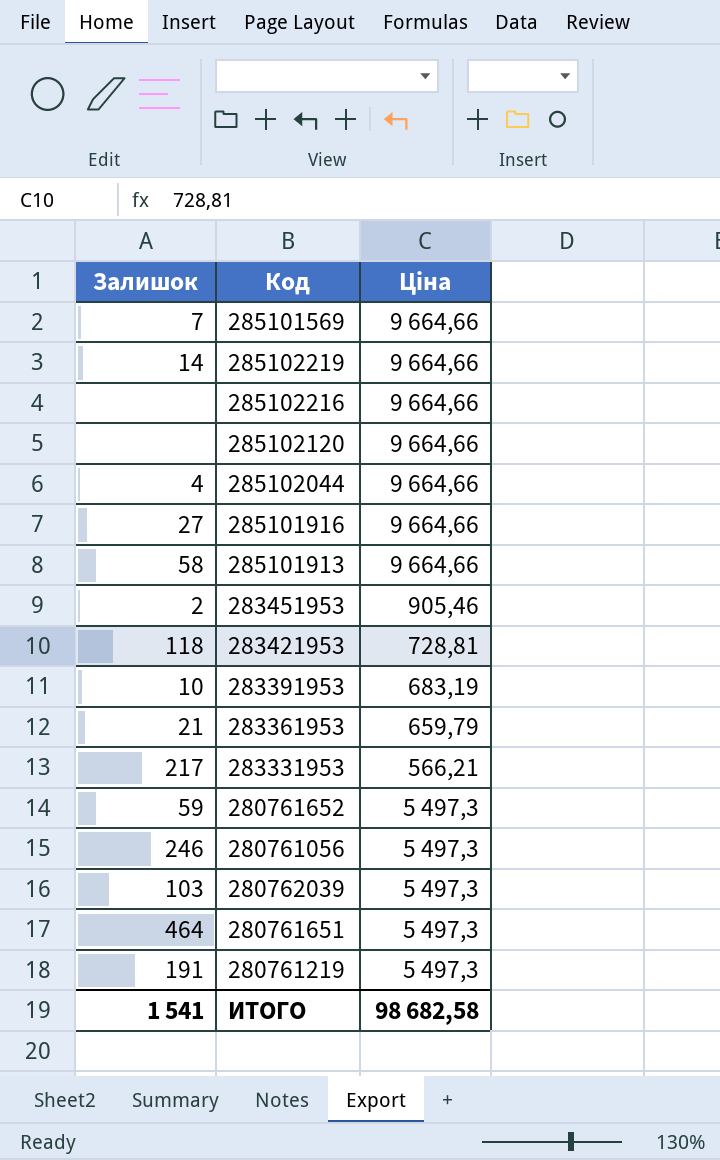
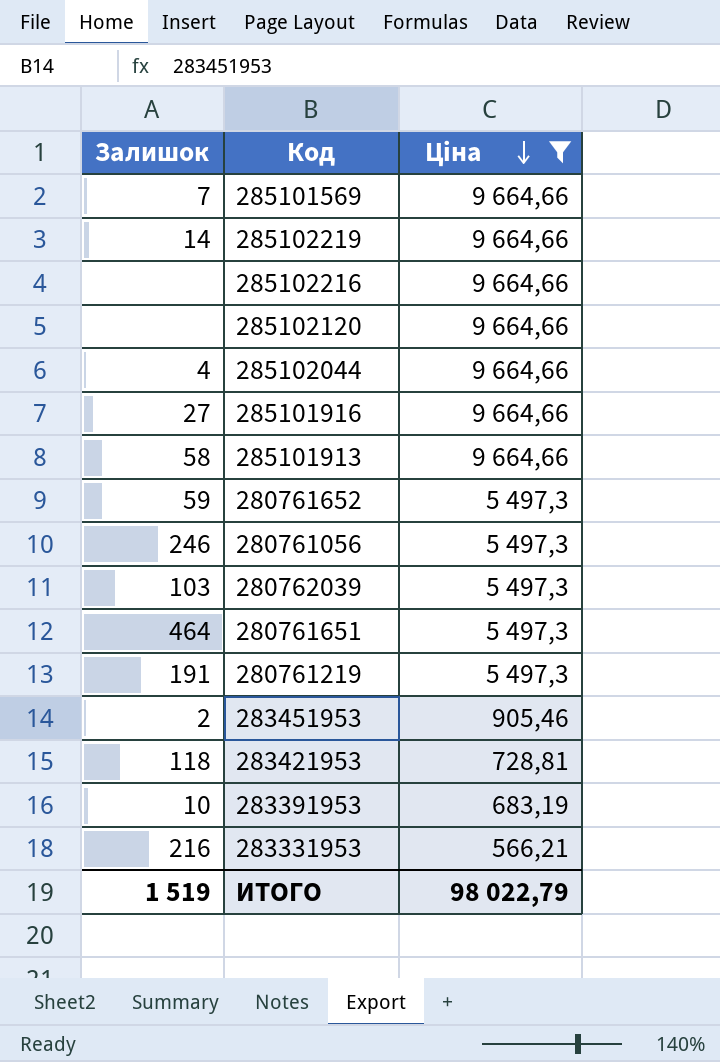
filter: none -> Ціна != 659,79
row order: none -> Ціна descending
283331953 | Залишок: 217 -> 216
ИТОГО | Залишок: 1 541 -> 1 519
ИТОГО | Ціна: 98 682,58 -> 98 022,79

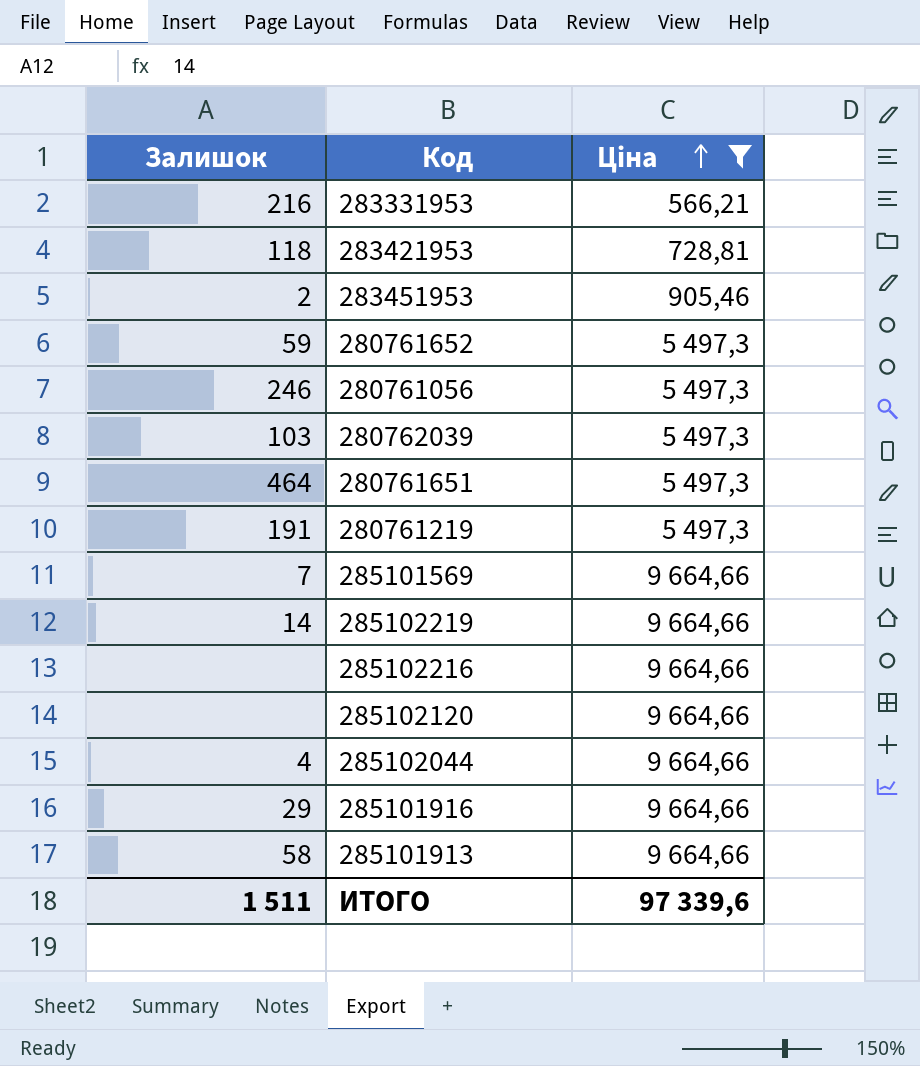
row order: Ціна descending -> Ціна ascending
row 283391953: 10 | 683,19 -> none
285101916 | Залишок: 27 -> 29
ИТОГО | Залишок: 1 519 -> 1 511
ИТОГО | Ціна: 98 022,79 -> 97 339,6

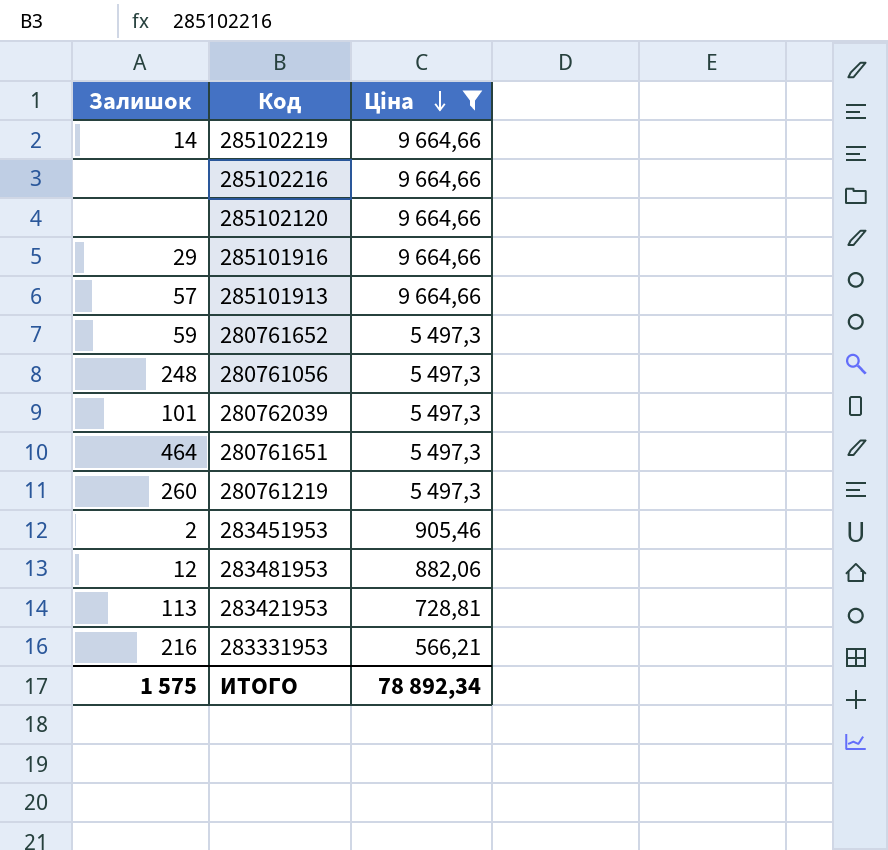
row order: Ціна ascending -> Ціна descending
row 285101569: 7 | 9 664,66 -> none
row 285102044: 4 | 9 664,66 -> none
285101913 | Залишок: 58 -> 57
280761056 | Залишок: 246 -> 248
280762039 | Залишок: 103 -> 101
280761219 | Залишок: 191 -> 260
row 283481953: none -> 12 | 882,06
283421953 | Залишок: 118 -> 113
ИТОГО | Залишок: 1 511 -> 1 575
ИТОГО | Ціна: 97 339,6 -> 78 892,34

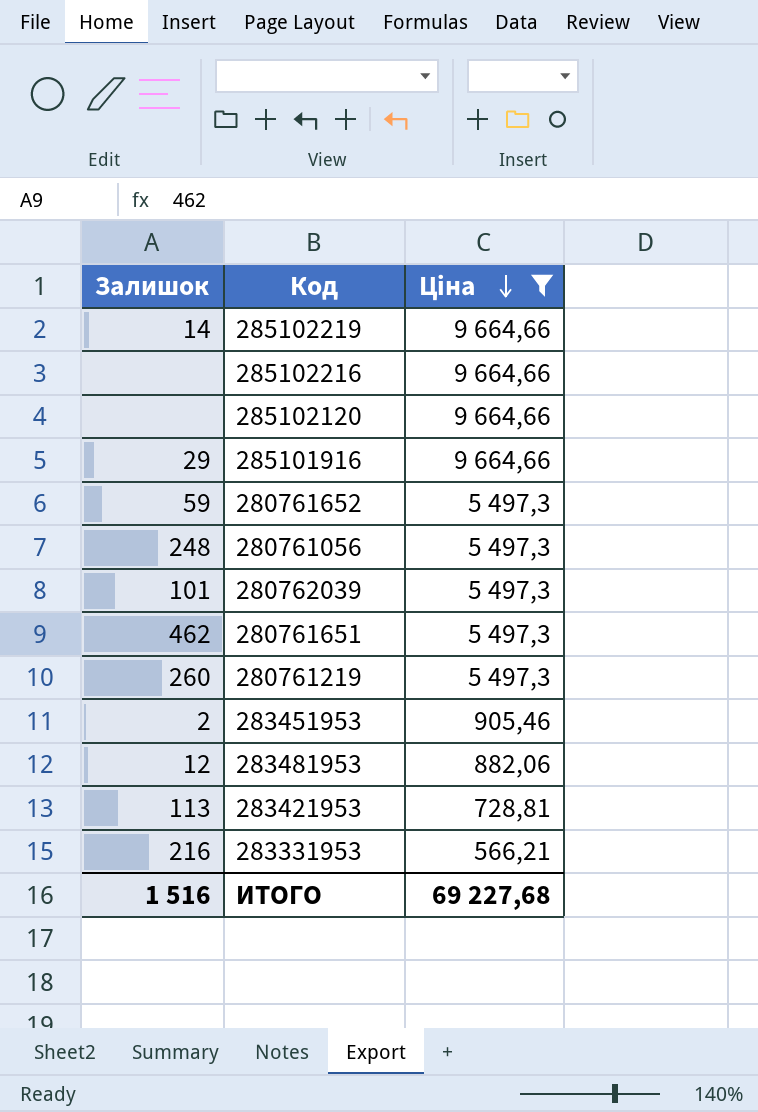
row 285101913: 57 | 9 664,66 -> none
280761651 | Залишок: 464 -> 462
ИТОГО | Залишок: 1 575 -> 1 516
ИТОГО | Ціна: 78 892,34 -> 69 227,68

